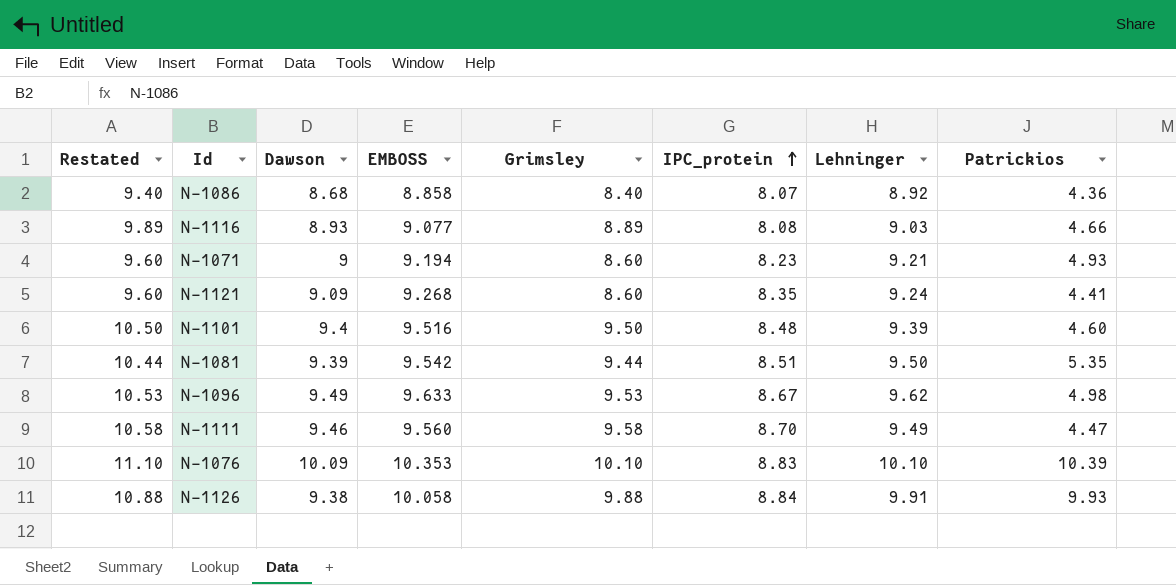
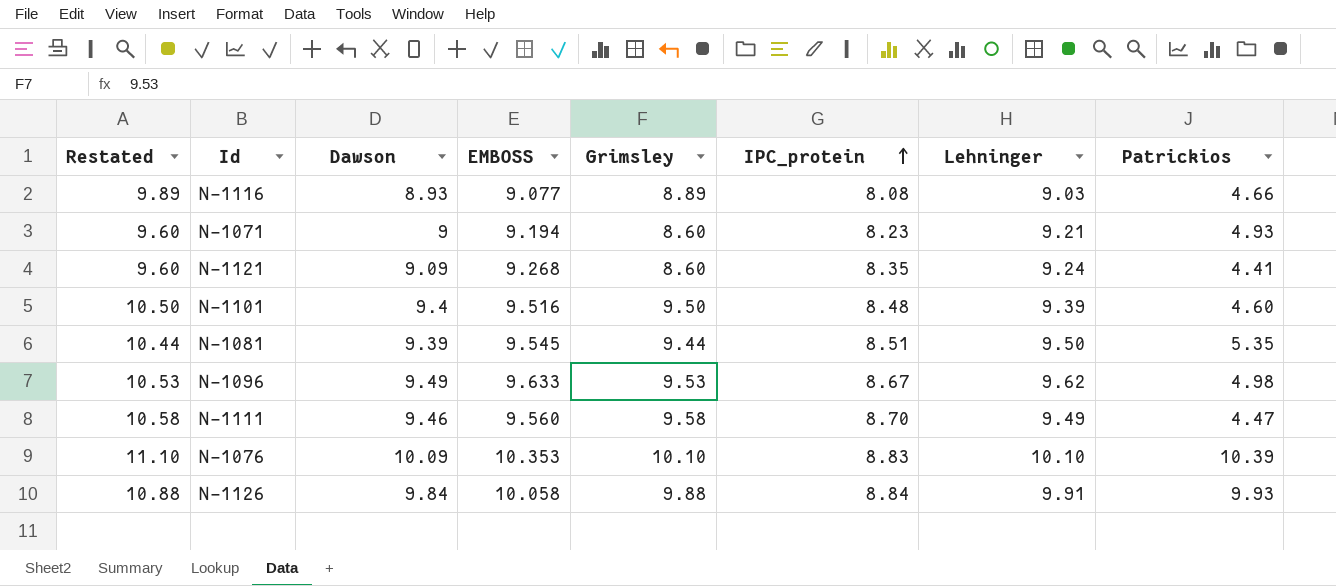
row N-1086: 9.40 | 8.68 | 8.858 | 8.40 | 8.07 | 8.92 | 4.36 -> none
N-1081 | EMBOSS: 9.542 -> 9.545
N-1126 | Dawson: 9.38 -> 9.84

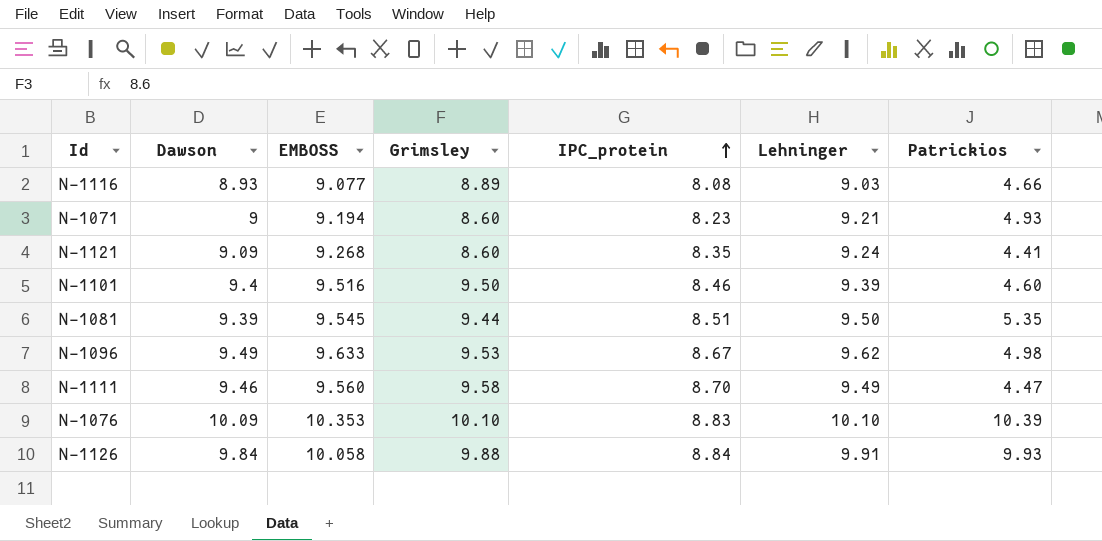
column Restated | formula: [Grimsley] + 1 -> none
N-1101 | IPC_protein: 8.48 -> 8.46

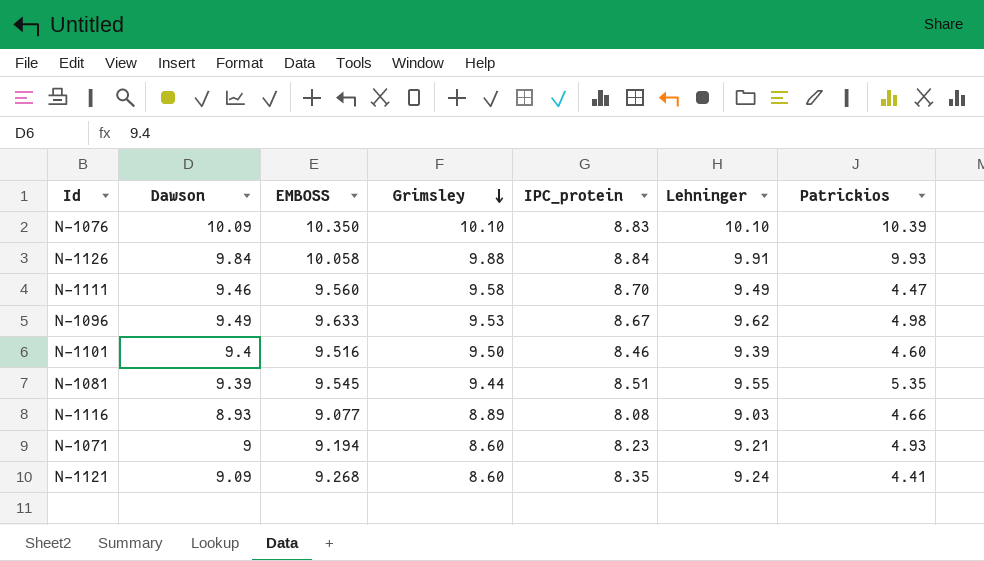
row order: IPC_protein ascending -> Grimsley descending
N-1076 | EMBOSS: 10.353 -> 10.350
N-1081 | Lehninger: 9.50 -> 9.55

